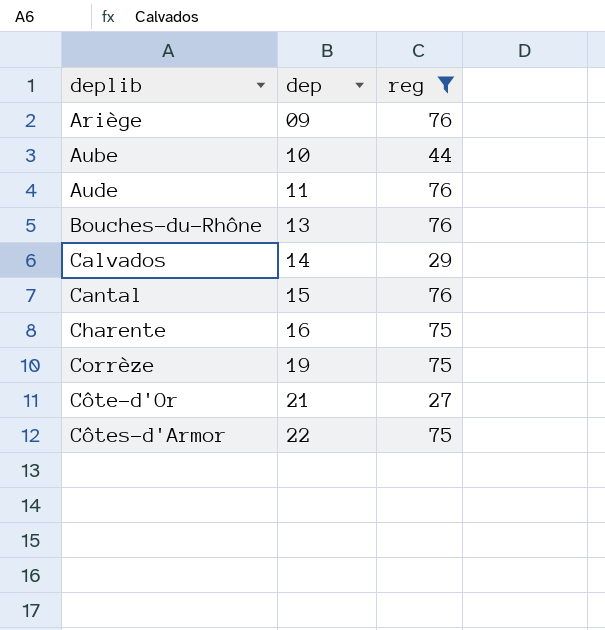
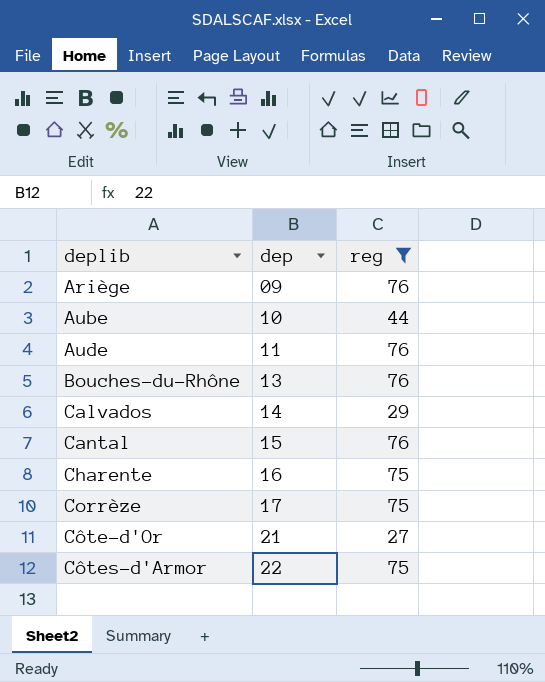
Corrèze | dep: 19 -> 17

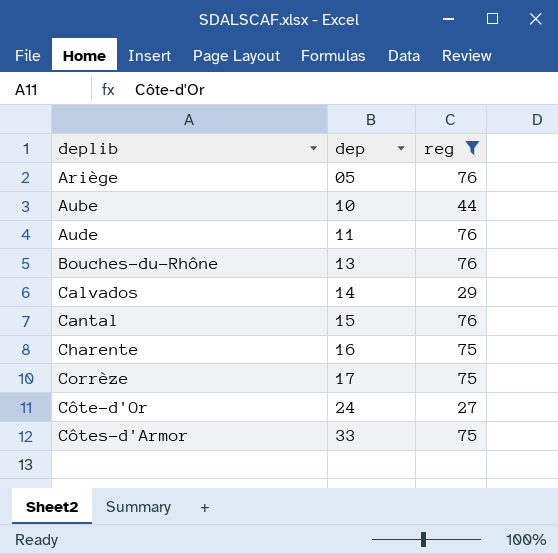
Ariège | dep: 09 -> 05
Côte-d'Or | dep: 21 -> 24
Côtes-d'Armor | dep: 22 -> 33

